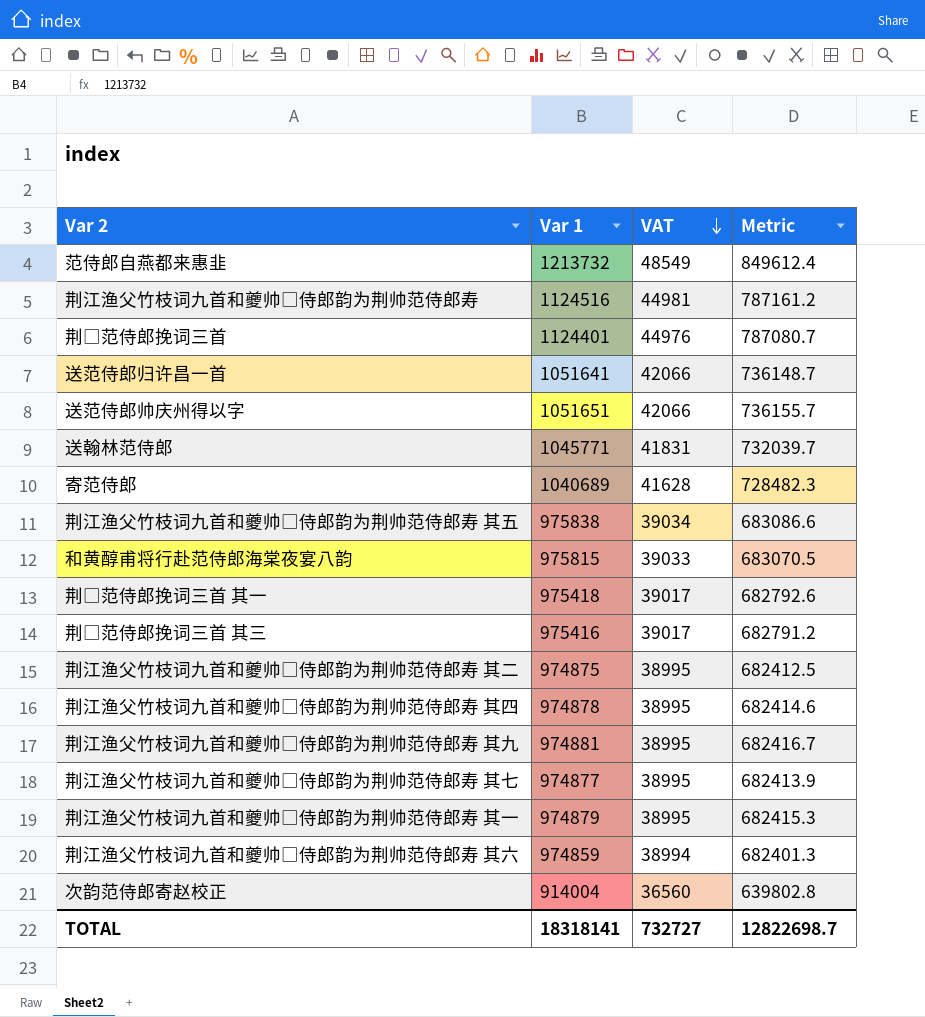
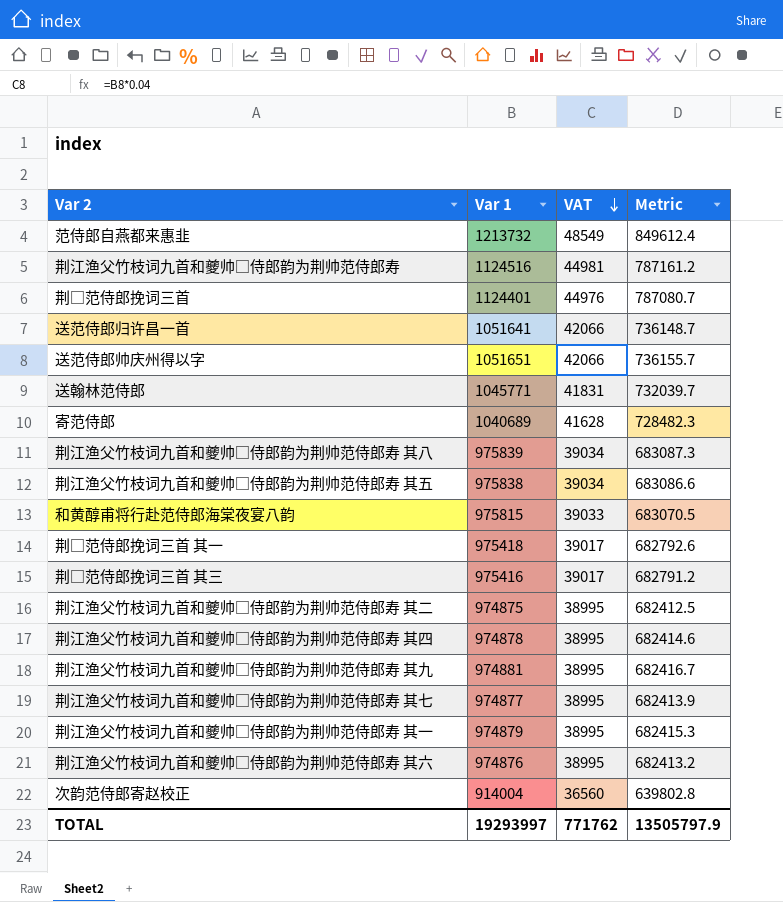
row 荆江渔父竹枝词九首和夔帅□侍郎韵为荆帅范侍郎寿 其八: none -> 975839 | 39034 | 683087.3
荆江渔父竹枝词九首和夔帅□侍郎韵为荆帅范侍郎寿 其六 | Var 1: 974859 -> 974876
荆江渔父竹枝词九首和夔帅□侍郎韵为荆帅范侍郎寿 其六 | VAT: 38994 -> 38995
荆江渔父竹枝词九首和夔帅□侍郎韵为荆帅范侍郎寿 其六 | Metric: 682401.3 -> 682413.2
TOTAL | Var 1: 18318141 -> 19293997
TOTAL | VAT: 732727 -> 771762
TOTAL | Metric: 12822698.7 -> 13505797.9

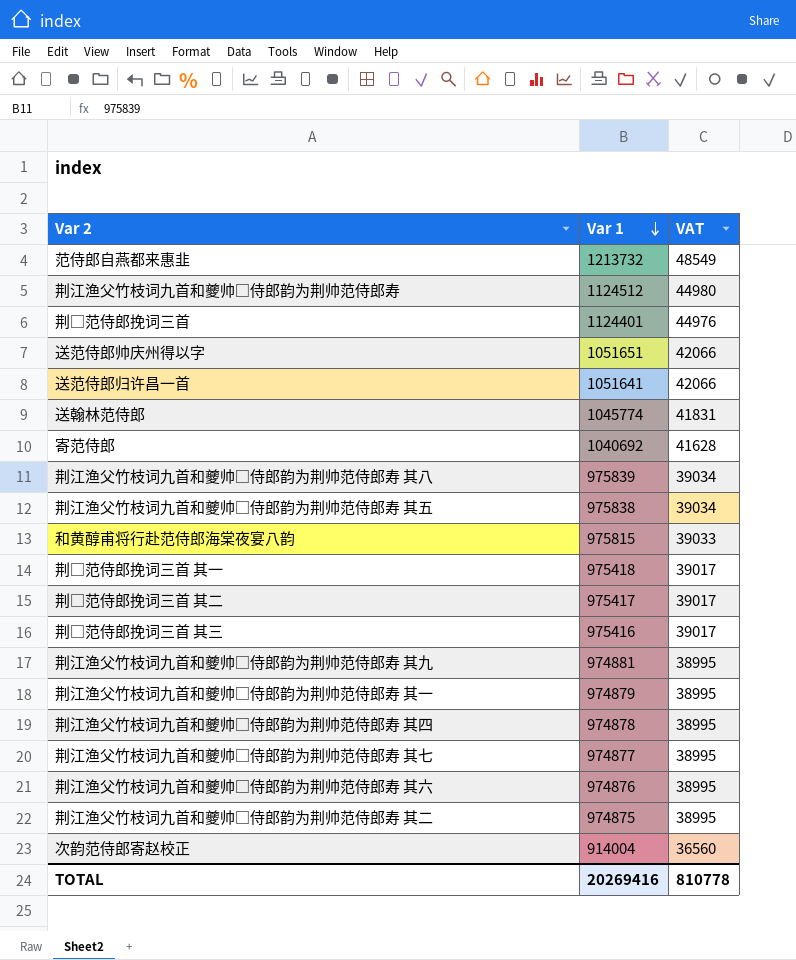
row order: VAT descending -> Var 1 descending
column Metric | formula: [Var 1] * 0.7 -> none
荆江渔父竹枝词九首和夔帅□侍郎韵为荆帅范侍郎寿 | Var 1: 1124516 -> 1124512
荆江渔父竹枝词九首和夔帅□侍郎韵为荆帅范侍郎寿 | VAT: 44981 -> 44980
送翰林范侍郎 | Var 1: 1045771 -> 1045774
寄范侍郎 | Var 1: 1040689 -> 1040692
row 荆□范侍郎挽词三首 其二: none -> 975417 | 39017
TOTAL | Var 1: 19293997 -> 20269416
TOTAL | VAT: 771762 -> 810778

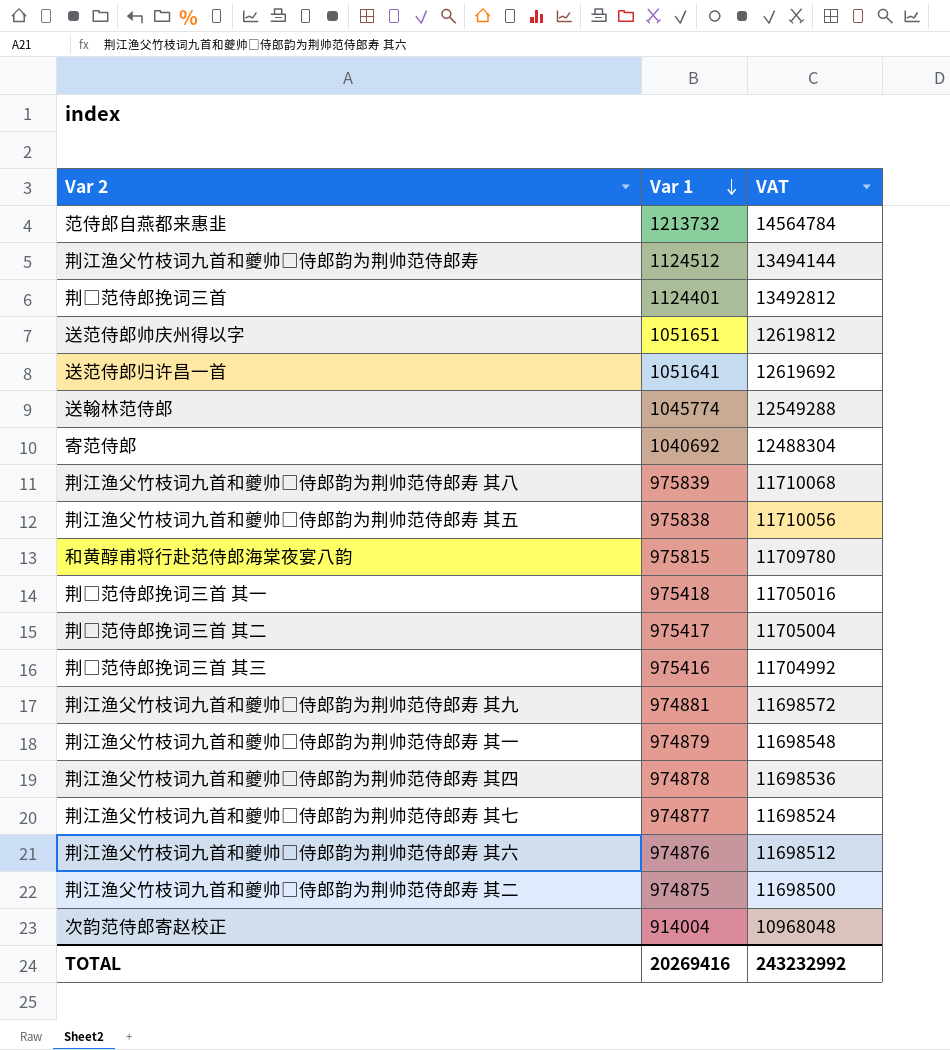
column VAT | formula: [Var 1] * 0.04 -> [Var 1] * 12
TOTAL | VAT: 810778 -> 243232992

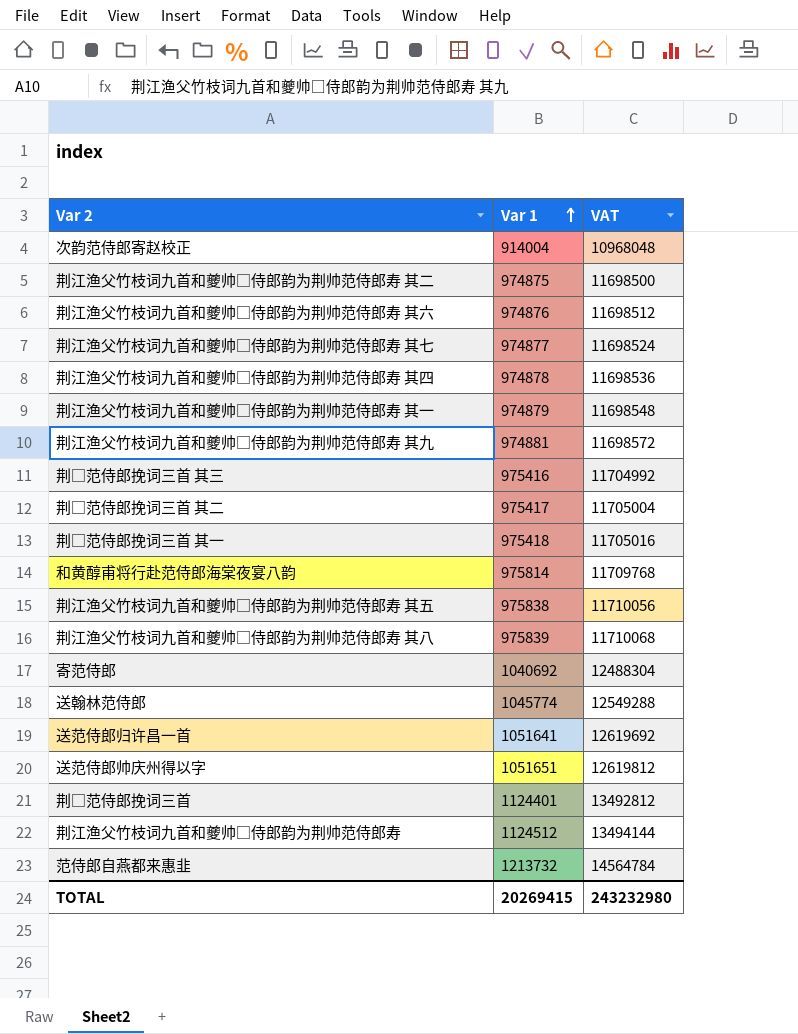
row order: Var 1 descending -> Var 1 ascending
和黄醇甫将行赴范侍郎海棠夜宴八韵 | Var 1: 975815 -> 975814
和黄醇甫将行赴范侍郎海棠夜宴八韵 | VAT: 11709780 -> 11709768
TOTAL | Var 1: 20269416 -> 20269415
TOTAL | VAT: 243232992 -> 243232980

